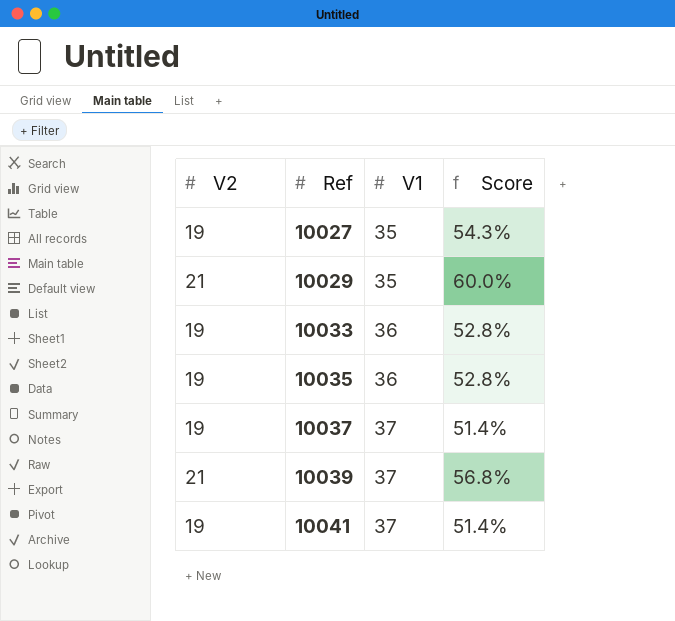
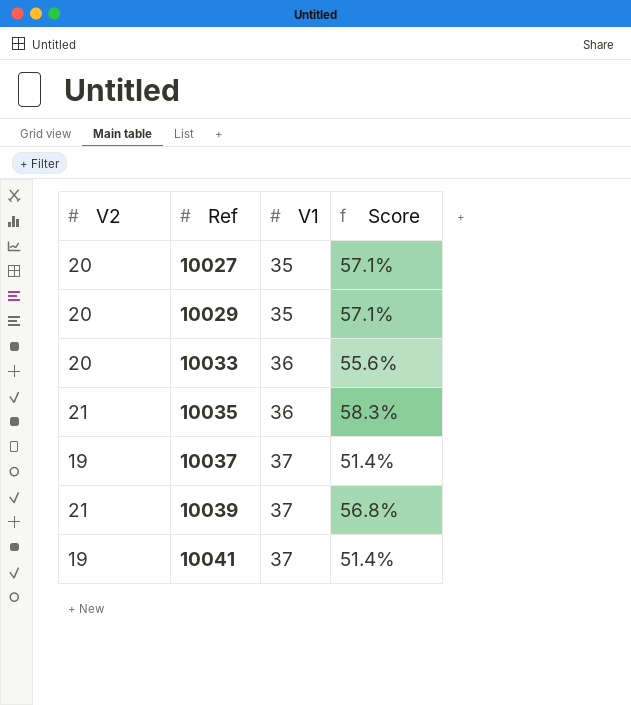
10027 | V2: 19 -> 20
10027 | Score: 54.3% -> 57.1%
10029 | V2: 21 -> 20
10029 | Score: 60.0% -> 57.1%
10033 | V2: 19 -> 20
10033 | Score: 52.8% -> 55.6%
10035 | V2: 19 -> 21
10035 | Score: 52.8% -> 58.3%

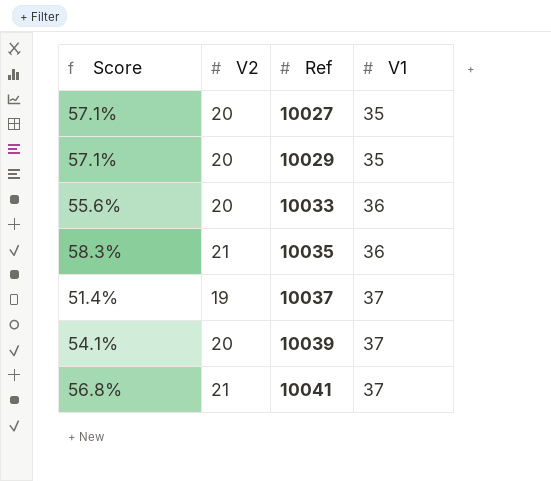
column Score | position: 4 -> 1
10039 | Score: 56.8% -> 54.1%
10039 | V2: 21 -> 20
10041 | Score: 51.4% -> 56.8%
10041 | V2: 19 -> 21

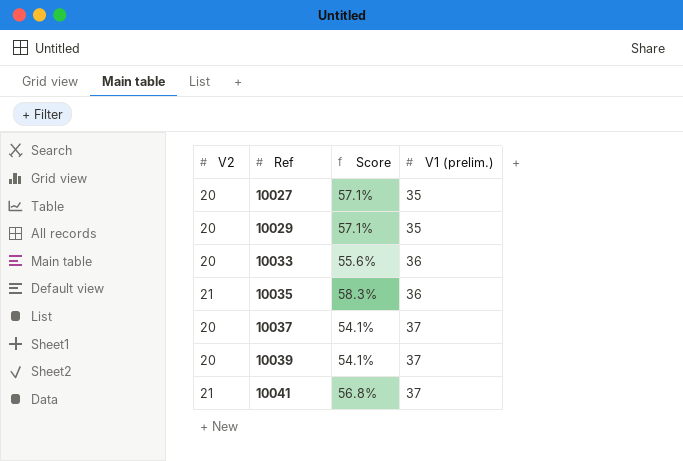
column Score | position: 1 -> 3
column name: V1 -> V1 (prelim.)
10037 | V2: 19 -> 20
10037 | Score: 51.4% -> 54.1%

